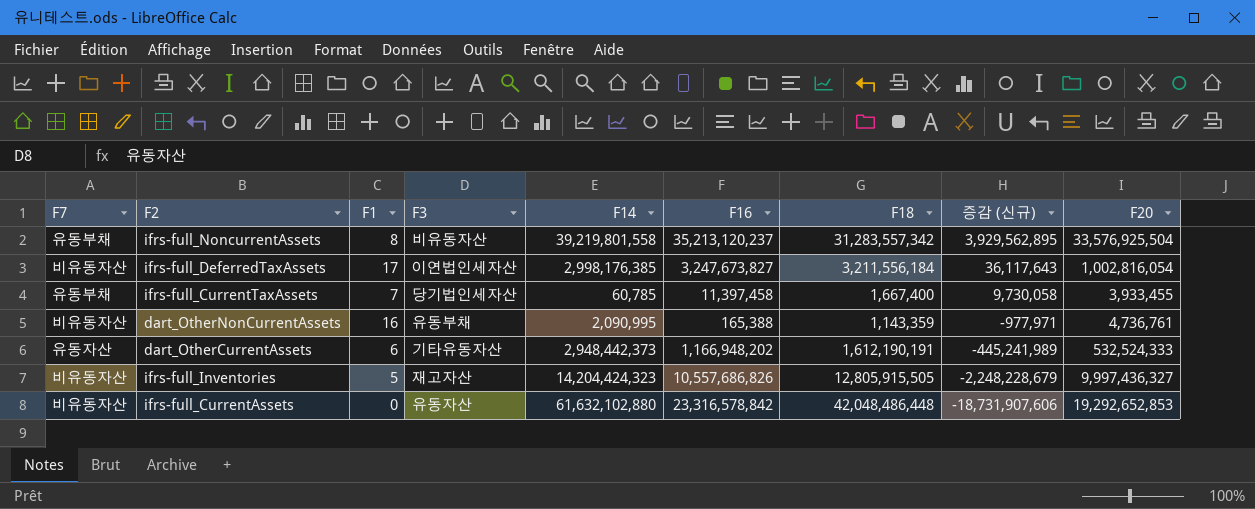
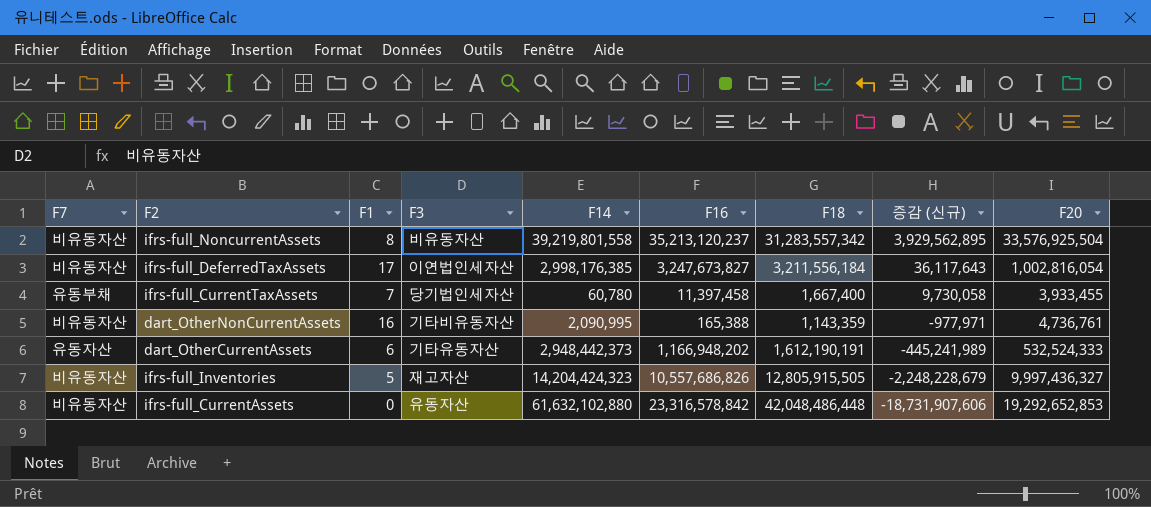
ifrs-full_NoncurrentAssets | F7: 유동부채 -> 비유동자산
ifrs-full_CurrentTaxAssets | F14: 60,785 -> 60,780
dart_OtherNonCurrentAssets | F3: 유동부채 -> 기타비유동자산

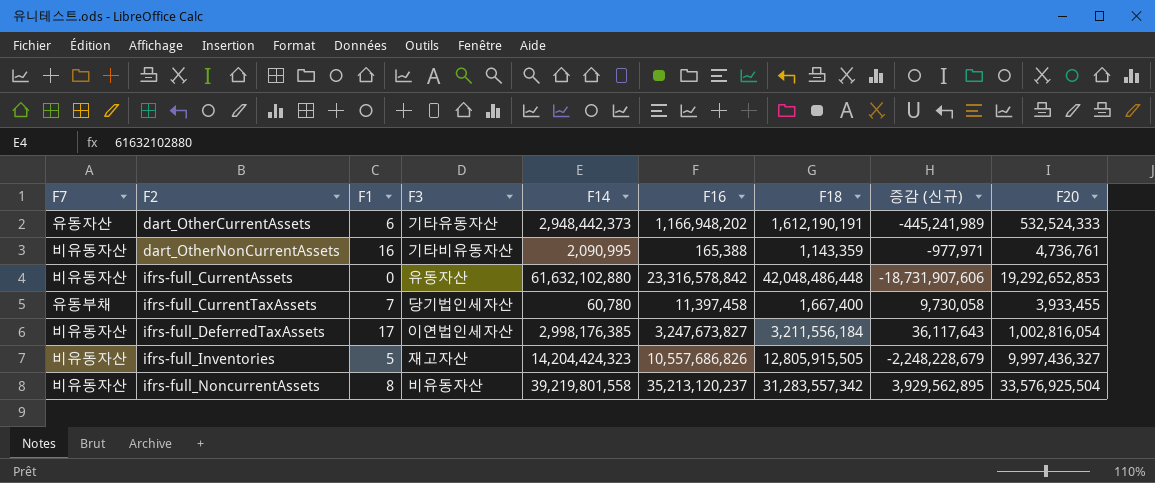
row order: 증감 (신규) descending -> F2 ascending

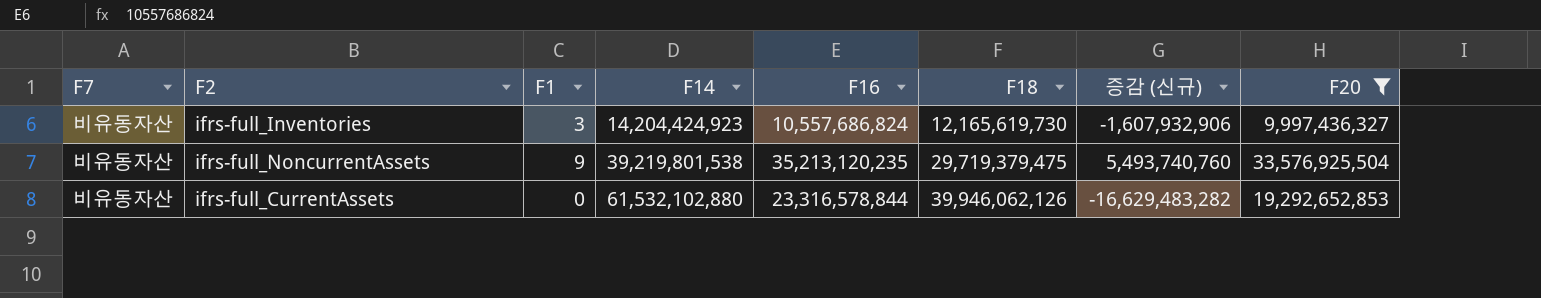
filter: none -> F20 >= 9,997,436,327
row order: F2 ascending -> F14 ascending
column F3 | position: 4 -> none
ifrs-full_Inventories | F1: 5 -> 3
ifrs-full_Inventories | F14: 14,204,424,323 -> 14,204,424,923
ifrs-full_Inventories | F16: 10,557,686,826 -> 10,557,686,824
ifrs-full_Inventories | F18: 12,805,915,505 -> 12,165,619,730
ifrs-full_Inventories | 증감 (신규): -2,248,228,679 -> -1,607,932,906
ifrs-full_NoncurrentAssets | F1: 8 -> 9
ifrs-full_NoncurrentAssets | F14: 39,219,801,558 -> 39,219,801,538
ifrs-full_NoncurrentAssets | F16: 35,213,120,237 -> 35,213,120,235
ifrs-full_NoncurrentAssets | F18: 31,283,557,342 -> 29,719,379,475
ifrs-full_NoncurrentAssets | 증감 (신규): 3,929,562,895 -> 5,493,740,760
ifrs-full_CurrentAssets | F14: 61,632,102,880 -> 61,532,102,880
ifrs-full_CurrentAssets | F16: 23,316,578,842 -> 23,316,578,844
ifrs-full_CurrentAssets | F18: 42,048,486,448 -> 39,946,062,126
ifrs-full_CurrentAssets | 증감 (신규): -18,731,907,606 -> -16,629,483,282

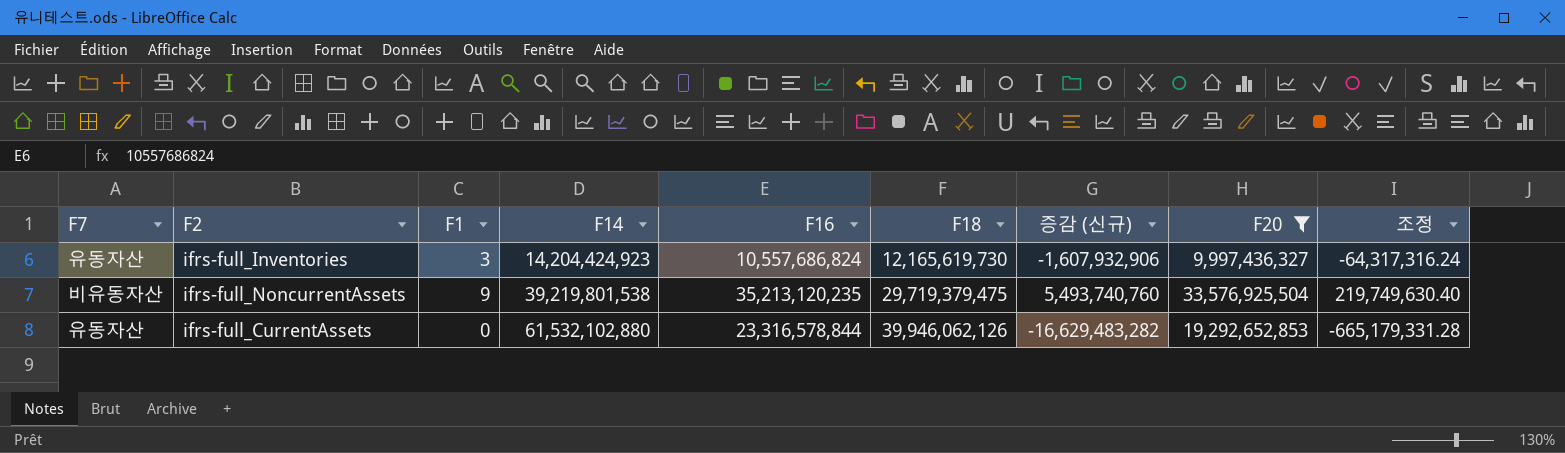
column 조정 | formula: none -> [증감 (신규)] * 0.04
ifrs-full_Inventories | F7: 비유동자산 -> 유동자산
ifrs-full_CurrentAssets | F7: 비유동자산 -> 유동자산

